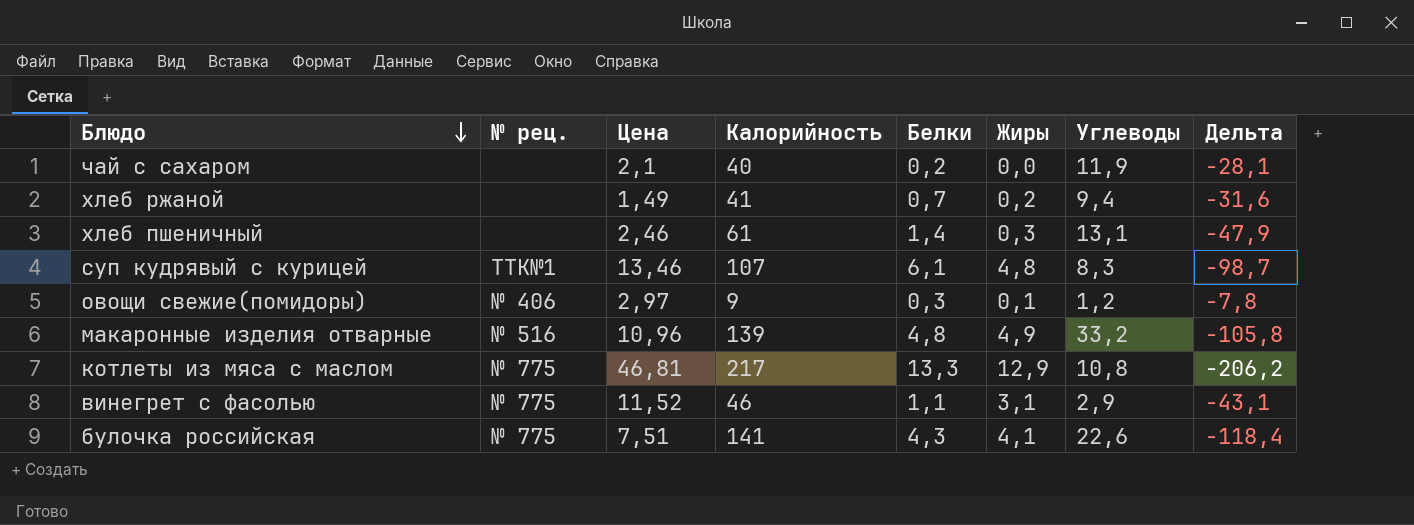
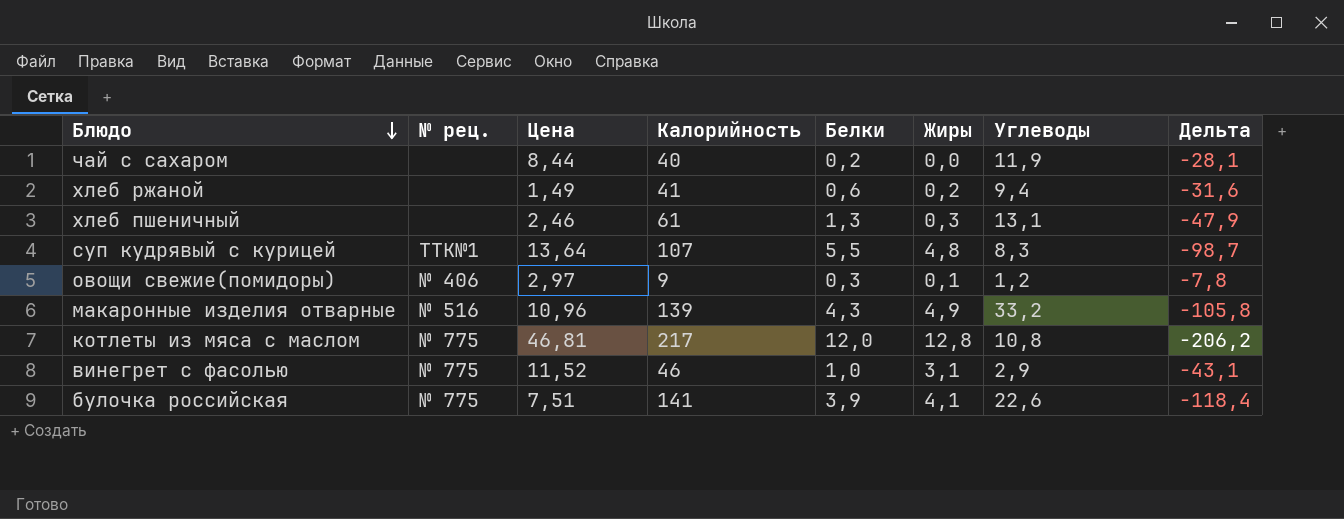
чай с сахаром | Цена: 2,1 -> 8,44
хлеб ржаной | Белки: 0,7 -> 0,6
хлеб пшеничный | Белки: 1,4 -> 1,3
суп кудрявый с курицей | Цена: 13,46 -> 13,64
суп кудрявый с курицей | Белки: 6,1 -> 5,5
макаронные изделия отварные | Белки: 4,8 -> 4,3
котлеты из мяса с маслом | Белки: 13,3 -> 12,0
котлеты из мяса с маслом | Жиры: 12,9 -> 12,8
винегрет с фасолью | Белки: 1,1 -> 1,0
булочка российская | Белки: 4,3 -> 3,9

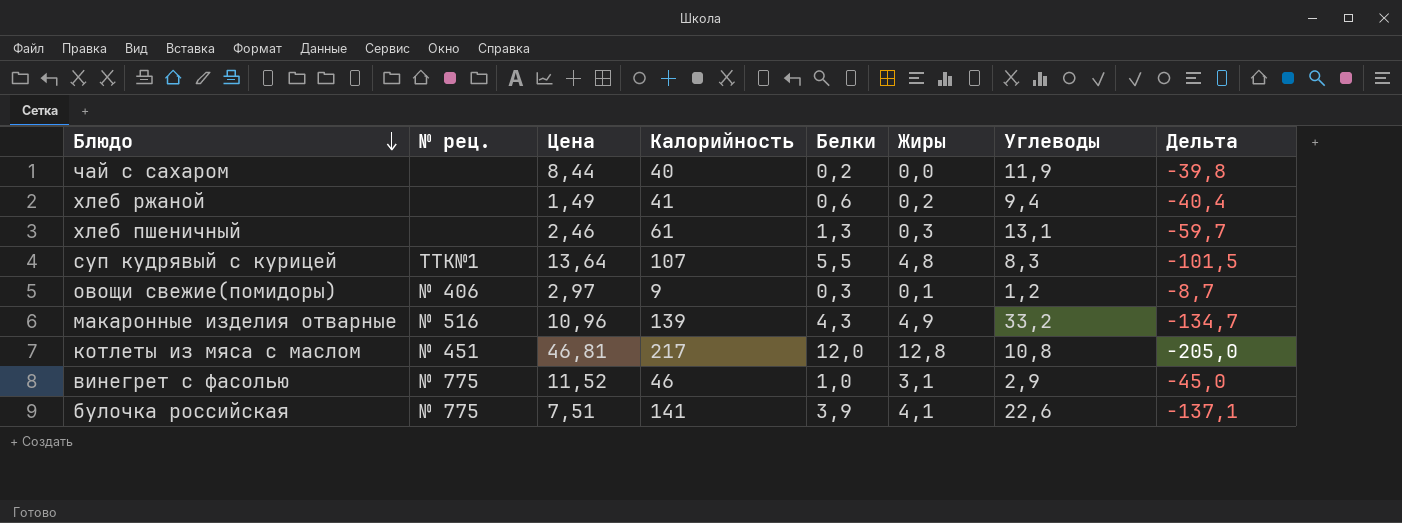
column Дельта | formula: [Углеводы] - [Калорийность] -> [Белки] - [Калорийность]
котлеты из мяса с маслом | № рец.: № 775 -> № 451

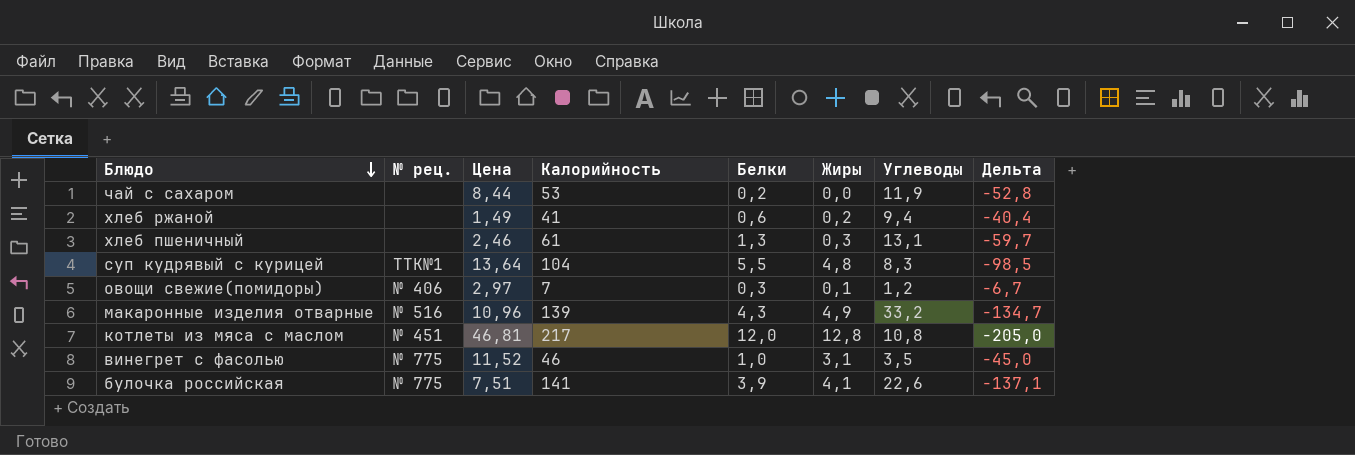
чай с сахаром | Калорийность: 40 -> 53
чай с сахаром | Дельта: -39,8 -> -52,8
суп кудрявый с курицей | Калорийность: 107 -> 104
суп кудрявый с курицей | Дельта: -101,5 -> -98,5
овощи свежие(помидоры) | Калорийность: 9 -> 7
овощи свежие(помидоры) | Дельта: -8,7 -> -6,7
винегрет с фасолью | Углеводы: 2,9 -> 3,5

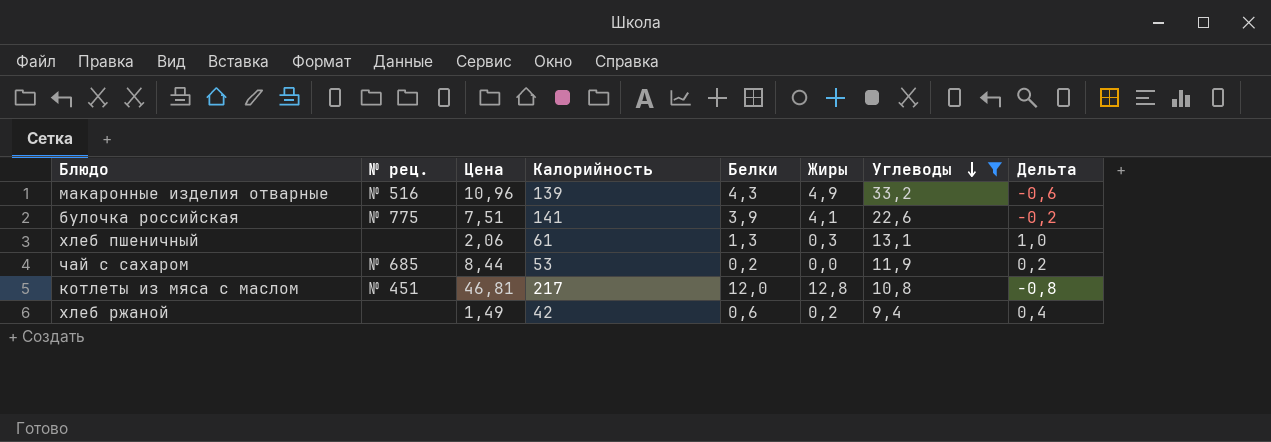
filter: none -> Углеводы >= 9,4
row order: Блюдо descending -> Углеводы descending
column Дельта | formula: [Белки] - [Калорийность] -> [Белки] - [Жиры]
хлеб пшеничный | Цена: 2,46 -> 2,06
чай с сахаром | № рец.: none -> № 685
хлеб ржаной | Калорийность: 41 -> 42

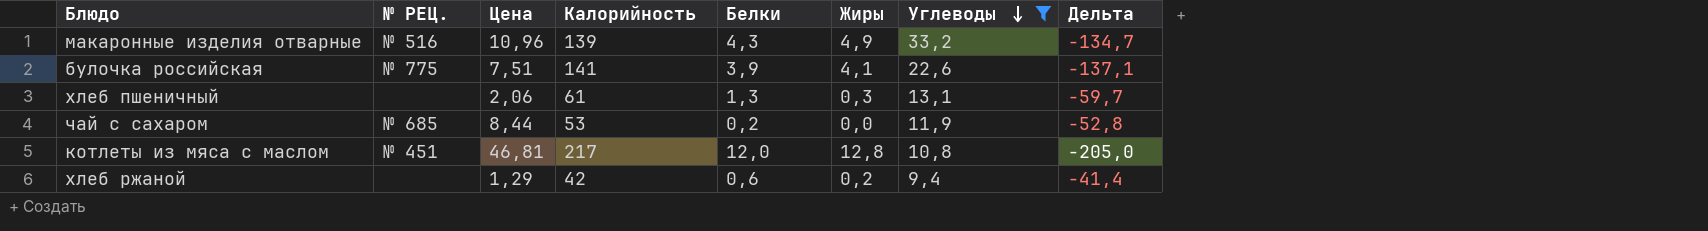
column name: № рец. -> № РЕЦ.
column Дельта | formula: [Белки] - [Жиры] -> [Белки] - [Калорийность]
хлеб ржаной | Цена: 1,49 -> 1,29

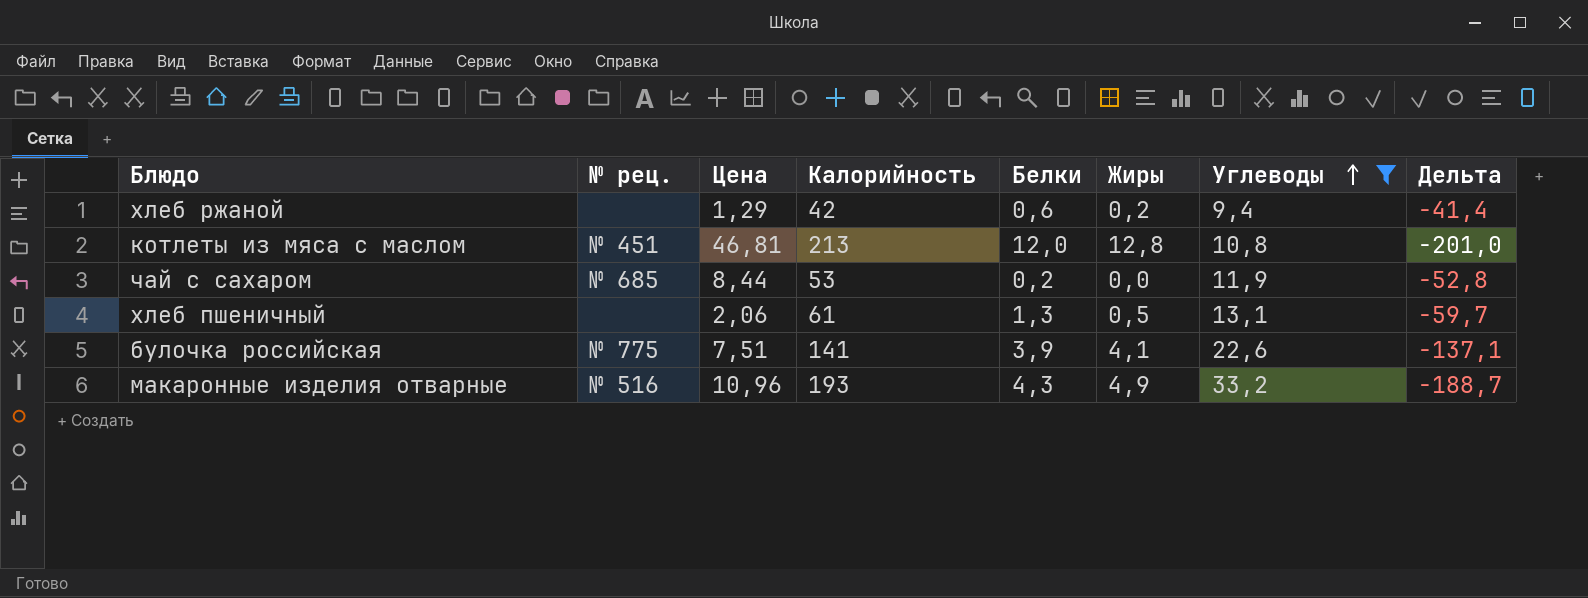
row order: Углеводы descending -> Углеводы ascending
column name: № РЕЦ. -> № рец.
котлеты из мяса с маслом | Калорийность: 217 -> 213
котлеты из мяса с маслом | Дельта: -205,0 -> -201,0
хлеб пшеничный | Жиры: 0,3 -> 0,5
макаронные изделия отварные | Калорийность: 139 -> 193
макаронные изделия отварные | Дельта: -134,7 -> -188,7

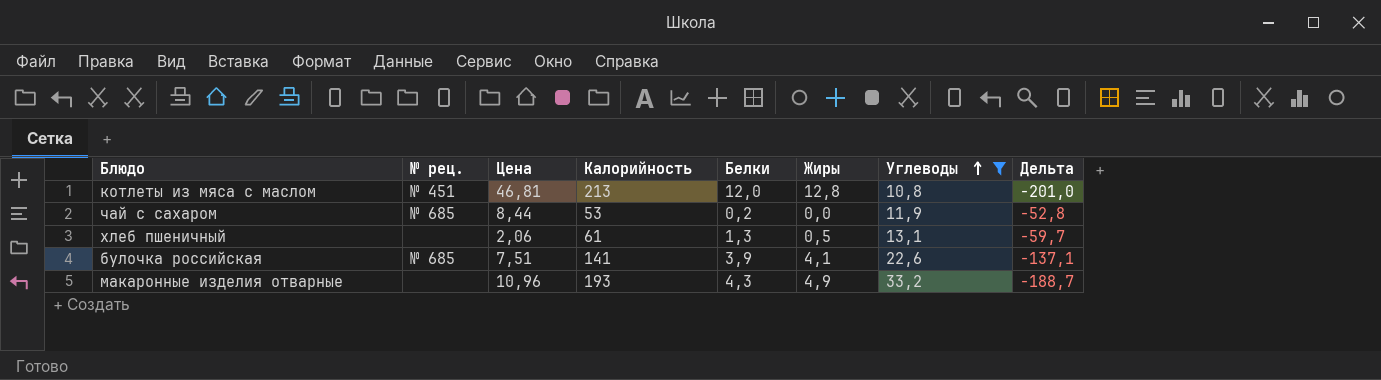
row хлеб ржаной: none | 1,29 | 42 | 0,6 | 0,2 | 9,4 | -41,4 -> none
булочка российская | № рец.: № 775 -> № 685
макаронные изделия отварные | № рец.: № 516 -> none

